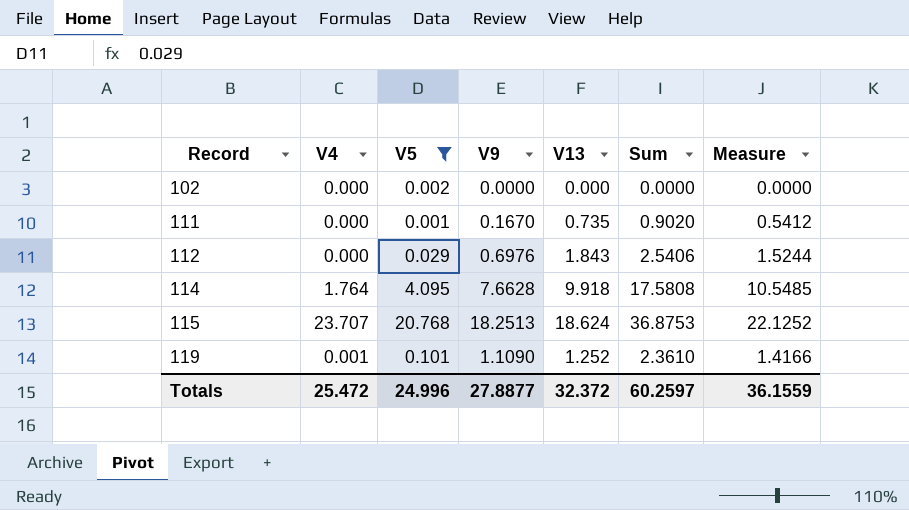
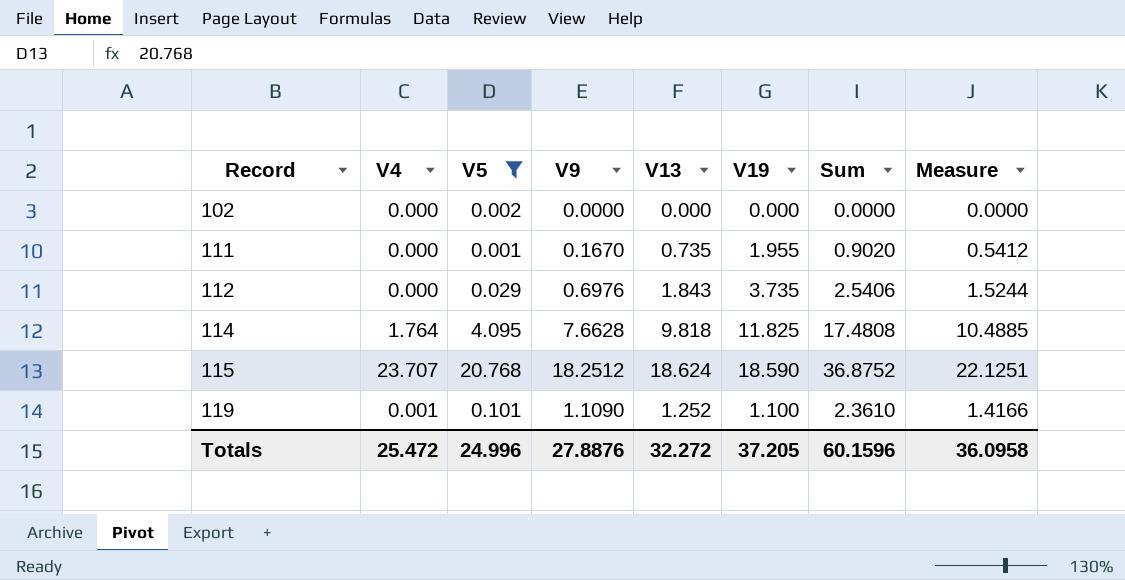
column V19 | position: none -> 6
114 | V13: 9.918 -> 9.818
114 | Sum: 17.5808 -> 17.4808
114 | Measure: 10.5485 -> 10.4885
115 | V9: 18.2513 -> 18.2512
115 | Sum: 36.8753 -> 36.8752
115 | Measure: 22.1252 -> 22.1251
Totals | V9: 27.8877 -> 27.8876
Totals | V13: 32.372 -> 32.272
Totals | Sum: 60.2597 -> 60.1596
Totals | Measure: 36.1559 -> 36.0958

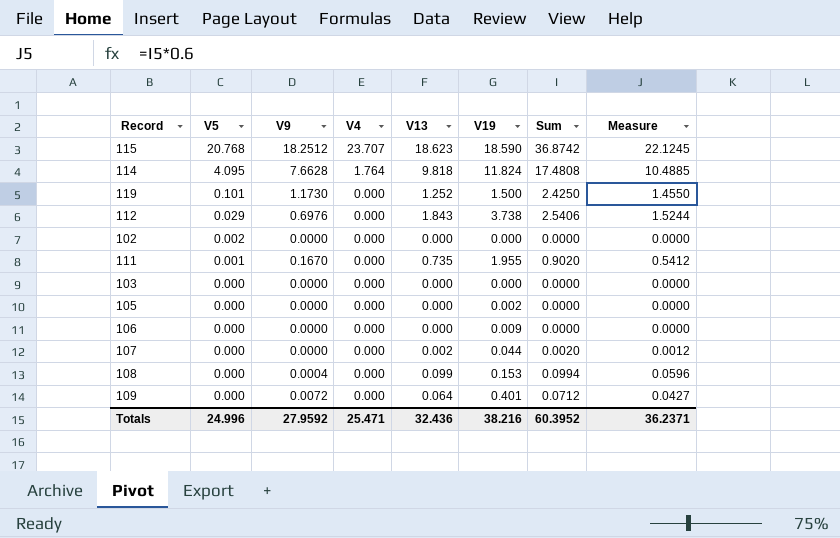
filter: V5 != 0.000 -> none
row order: Record ascending -> V5 descending
column V4 | position: 2 -> 4
115 | V13: 18.624 -> 18.623
115 | Sum: 36.8752 -> 36.8742
115 | Measure: 22.1251 -> 22.1245
114 | V19: 11.825 -> 11.824
119 | V9: 1.1090 -> 1.1730
119 | V4: 0.001 -> 0.000
119 | V19: 1.100 -> 1.500
119 | Sum: 2.3610 -> 2.4250
119 | Measure: 1.4166 -> 1.4550
112 | V19: 3.735 -> 3.738
Totals | V9: 27.8876 -> 27.9592
Totals | V4: 25.472 -> 25.471
Totals | V13: 32.272 -> 32.436
Totals | V19: 37.205 -> 38.216
Totals | Sum: 60.1596 -> 60.3952
Totals | Measure: 36.0958 -> 36.2371

